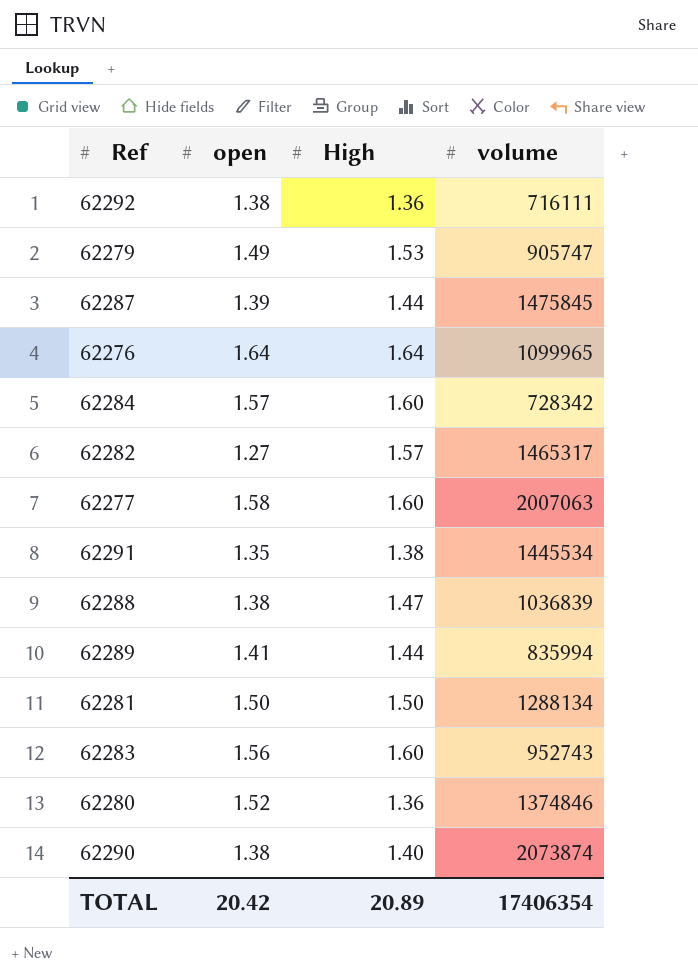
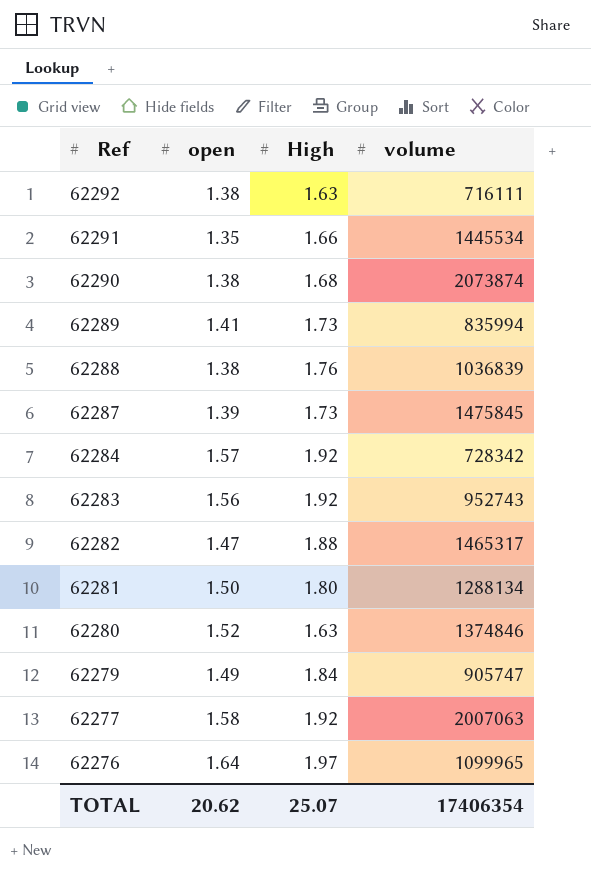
row order: none -> Ref descending
62292 | High: 1.36 -> 1.63
62291 | High: 1.38 -> 1.66
62290 | High: 1.40 -> 1.68
62289 | High: 1.44 -> 1.73
62288 | High: 1.47 -> 1.76
62287 | High: 1.44 -> 1.73
62284 | High: 1.60 -> 1.92
62283 | High: 1.60 -> 1.92
62282 | open: 1.27 -> 1.47
62282 | High: 1.57 -> 1.88
62281 | High: 1.50 -> 1.80
62280 | High: 1.36 -> 1.63
62279 | High: 1.53 -> 1.84
62277 | High: 1.60 -> 1.92
62276 | High: 1.64 -> 1.97
TOTAL | open: 20.42 -> 20.62
TOTAL | High: 20.89 -> 25.07

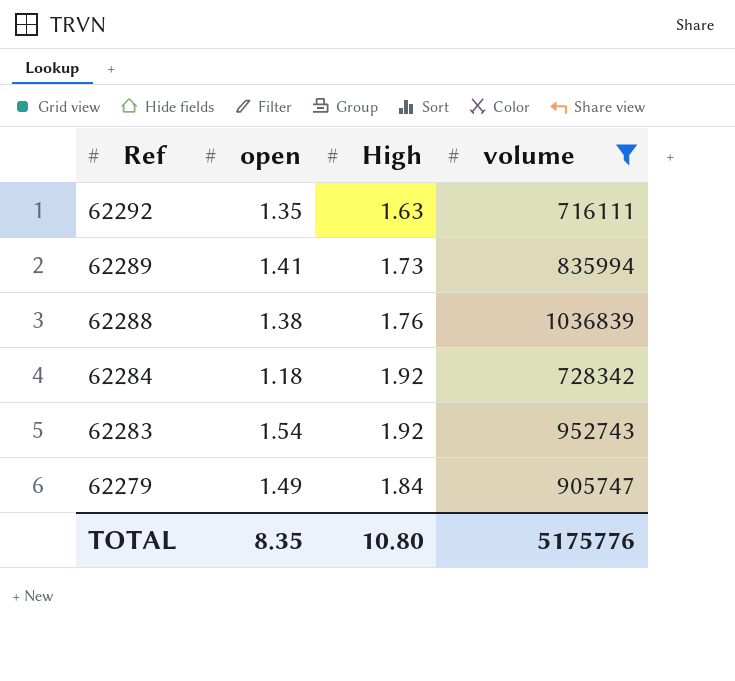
filter: none -> volume <= 1036839
62292 | open: 1.38 -> 1.35
62284 | open: 1.57 -> 1.18
62283 | open: 1.56 -> 1.54
TOTAL | open: 20.62 -> 8.35
TOTAL | High: 25.07 -> 10.80
TOTAL | volume: 17406354 -> 5175776

